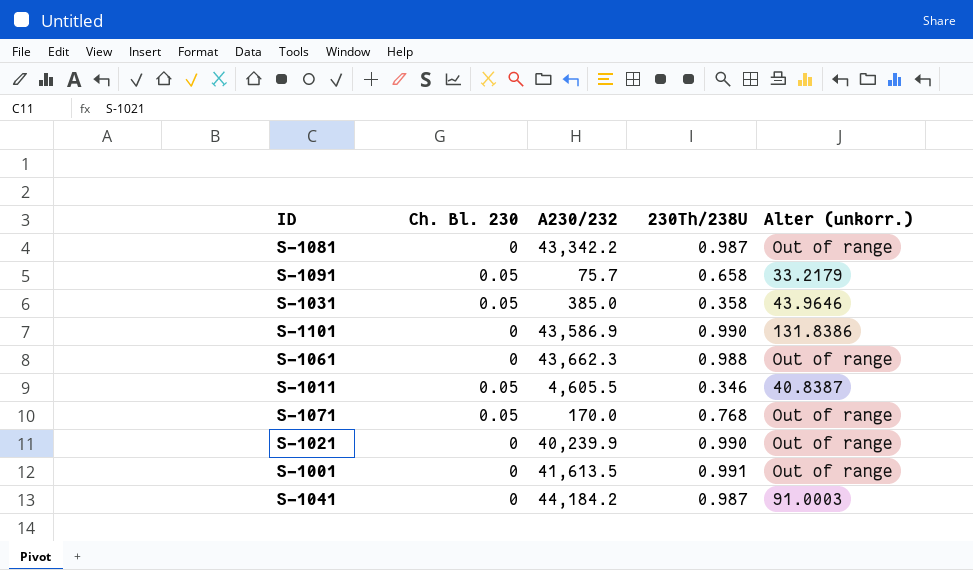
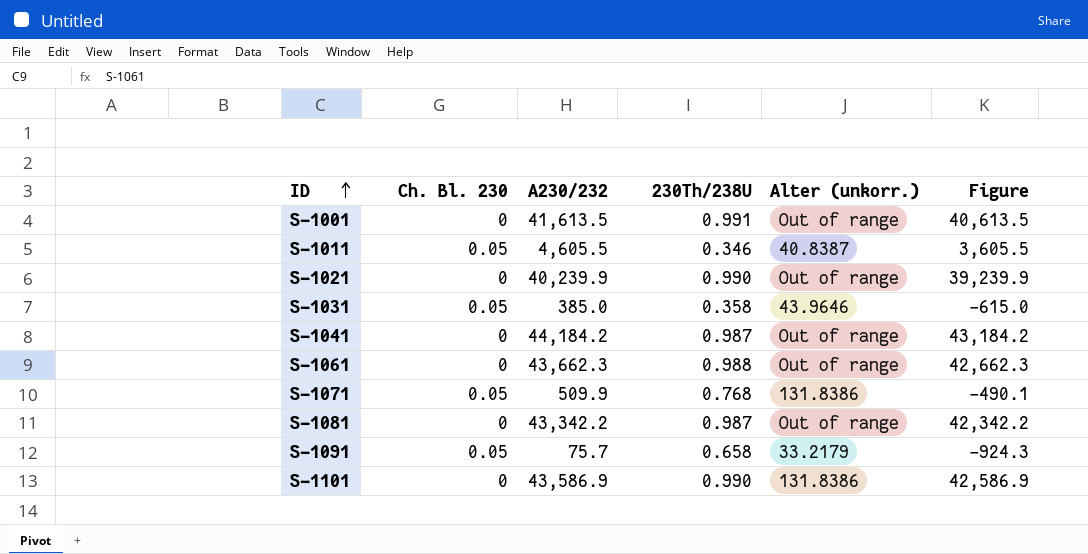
row order: none -> ID ascending
column Figure | formula: none -> [A230/232] - 1000
S-1041 | Alter (unkorr.): 91.0003 -> Out of range
S-1071 | A230/232: 170.0 -> 509.9
S-1071 | Alter (unkorr.): Out of range -> 131.8386

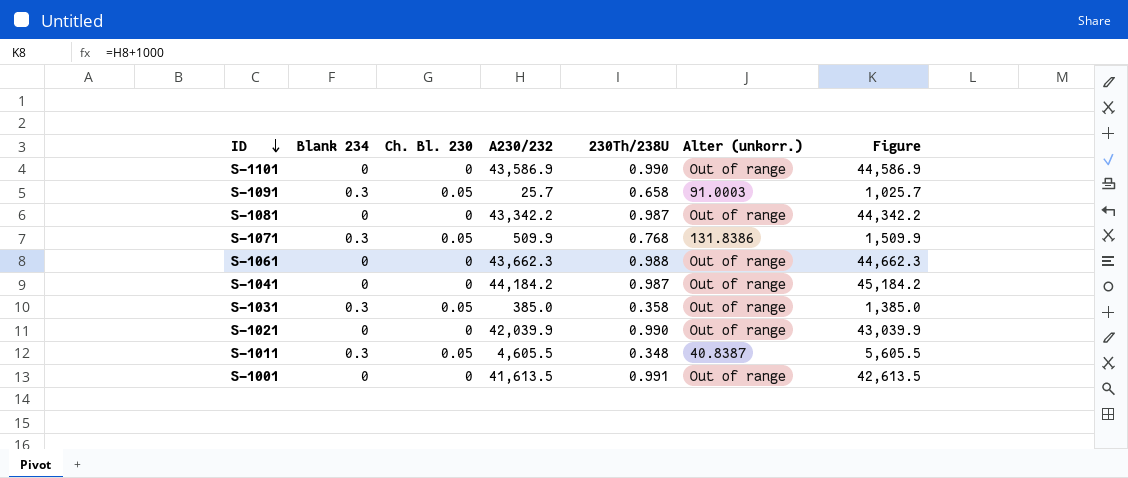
row order: ID ascending -> ID descending
column Blank 234 | position: none -> 2
column Figure | formula: [A230/232] - 1000 -> [A230/232] + 1000
S-1101 | Alter (unkorr.): 131.8386 -> Out of range
S-1091 | A230/232: 75.7 -> 25.7
S-1091 | Alter (unkorr.): 33.2179 -> 91.0003
S-1031 | Alter (unkorr.): 43.9646 -> Out of range
S-1021 | A230/232: 40,239.9 -> 42,039.9
S-1011 | 230Th/238U: 0.346 -> 0.348

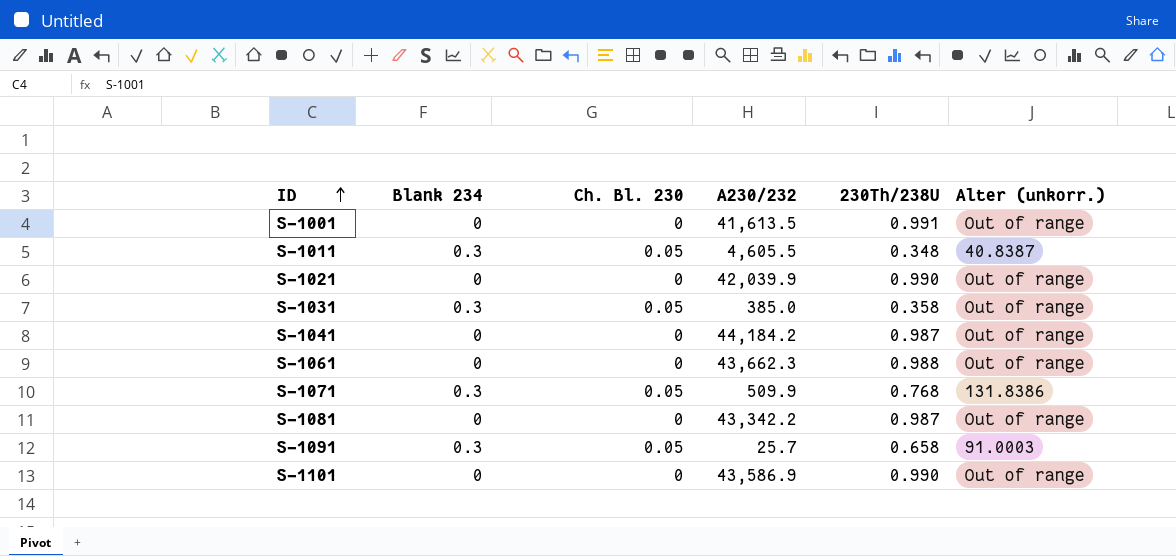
row order: ID descending -> ID ascending
column Figure | formula: [A230/232] + 1000 -> none

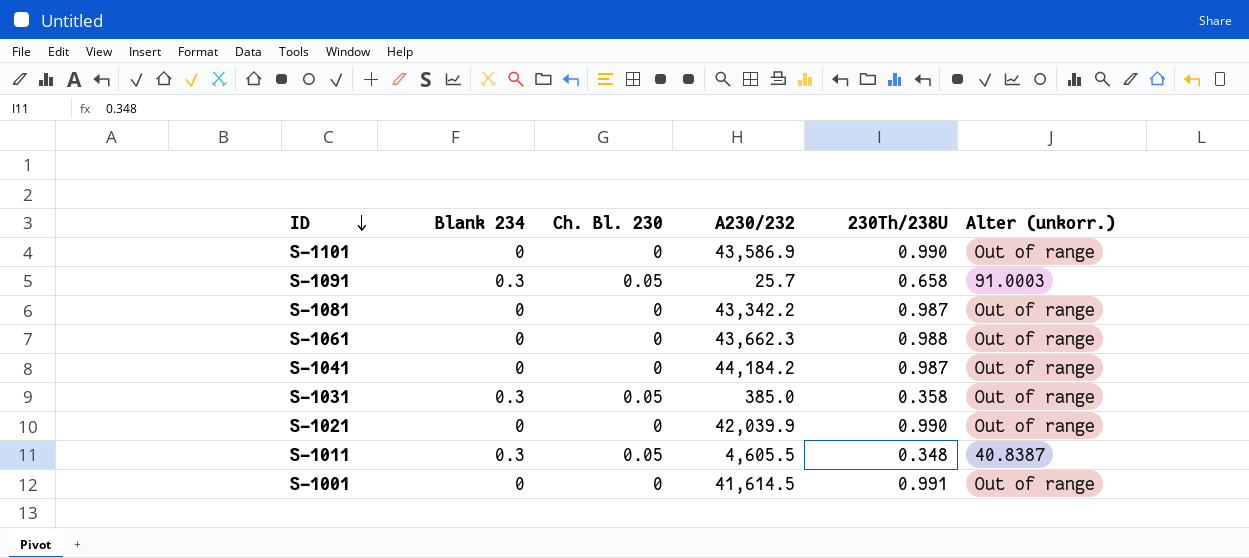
row order: ID ascending -> ID descending
row S-1071: 0.3 | 0.05 | 509.9 | 0.768 | 131.8386 -> none
S-1001 | A230/232: 41,613.5 -> 41,614.5

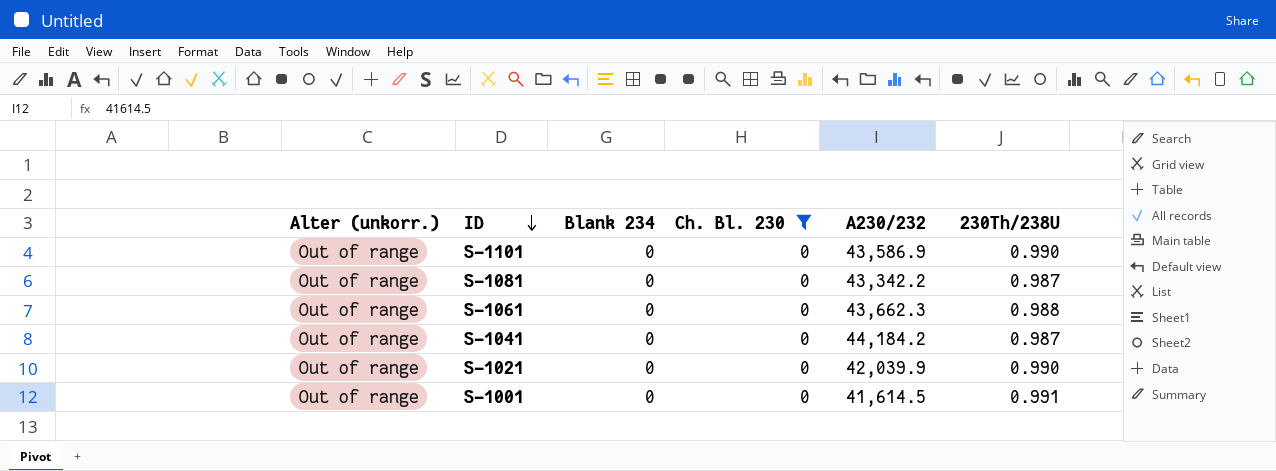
filter: none -> Ch. Bl. 230 = 0
column Alter (unkorr.) | position: 6 -> 1

